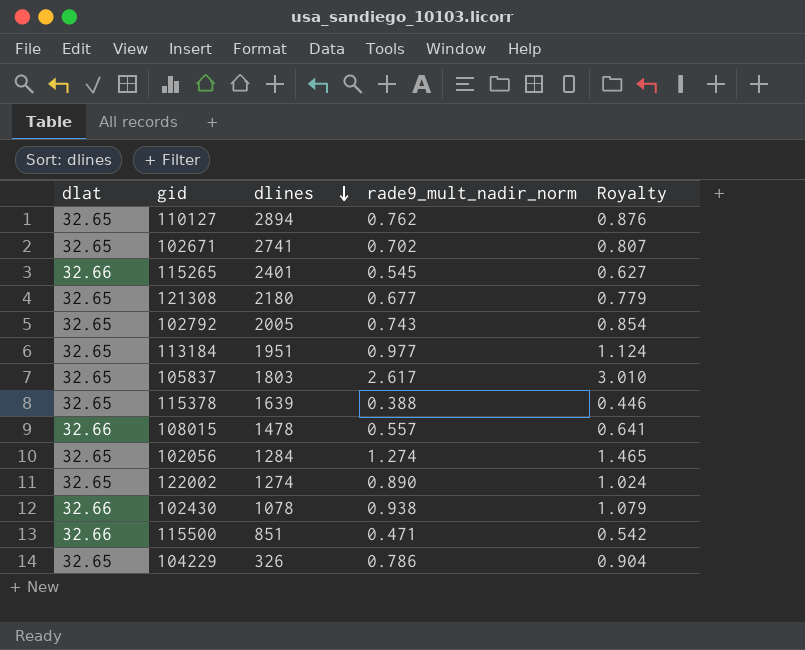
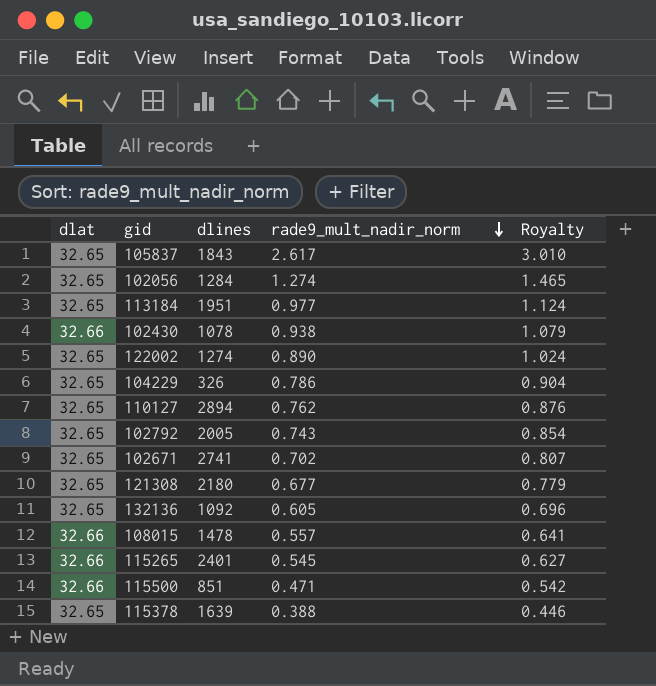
row order: dlines descending -> rade9_mult_nadir_norm descending
105837 | dlines: 1803 -> 1843
row 132136: none -> 32.65 | 1092 | 0.605 | 0.696

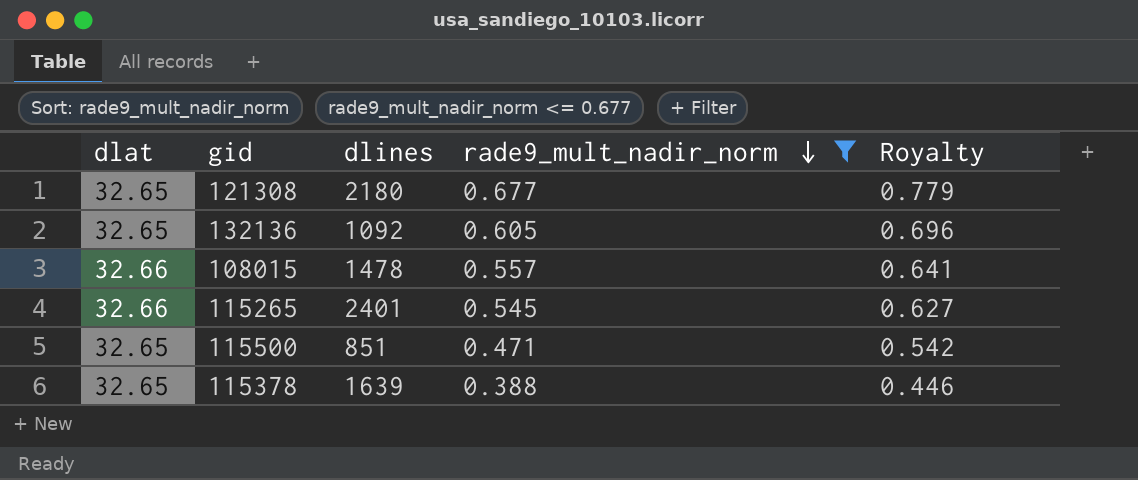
filter: none -> rade9_mult_nadir_norm <= 0.677
115500 | dlat: 32.66 -> 32.65

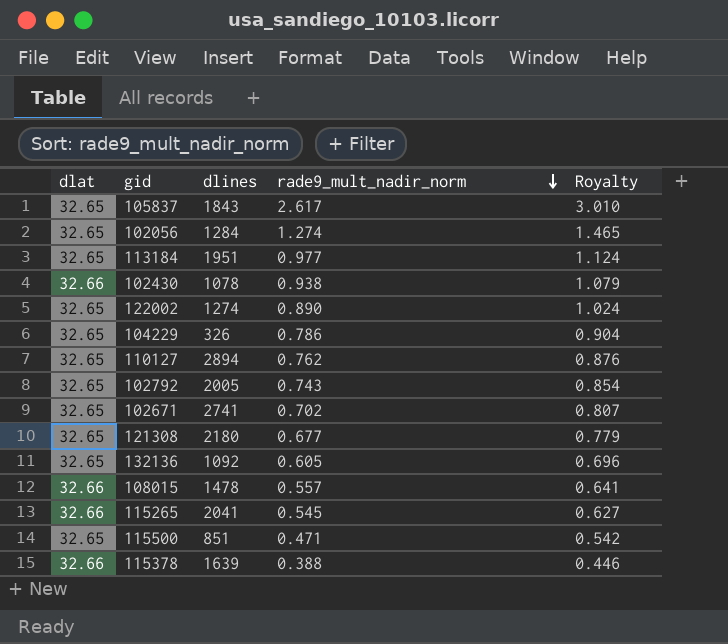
filter: rade9_mult_nadir_norm <= 0.677 -> none
115265 | dlines: 2401 -> 2041
115378 | dlat: 32.65 -> 32.66

